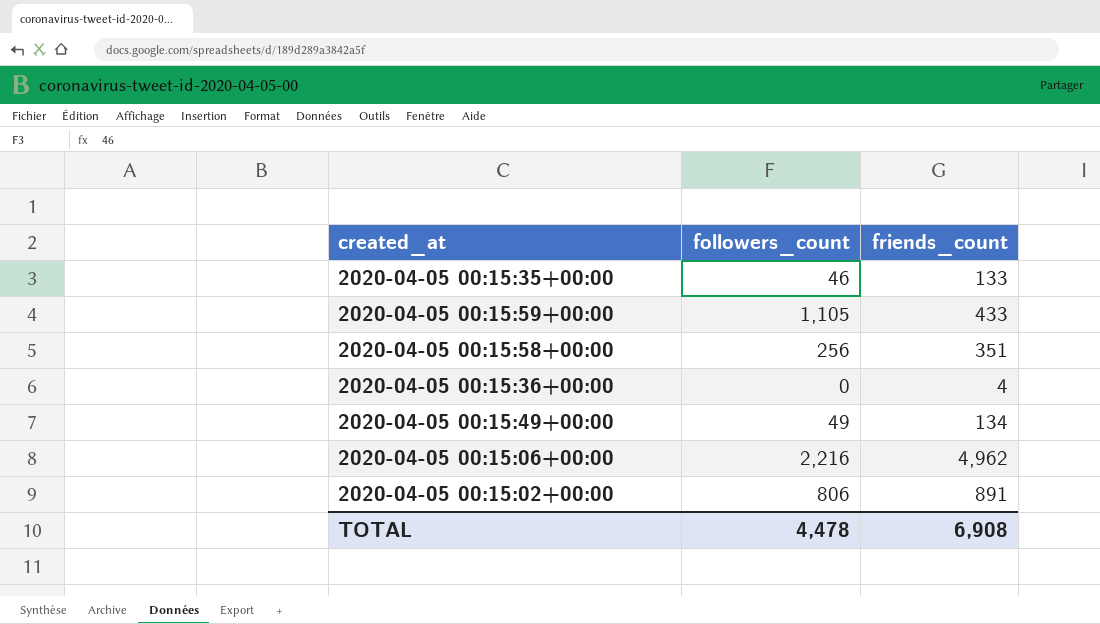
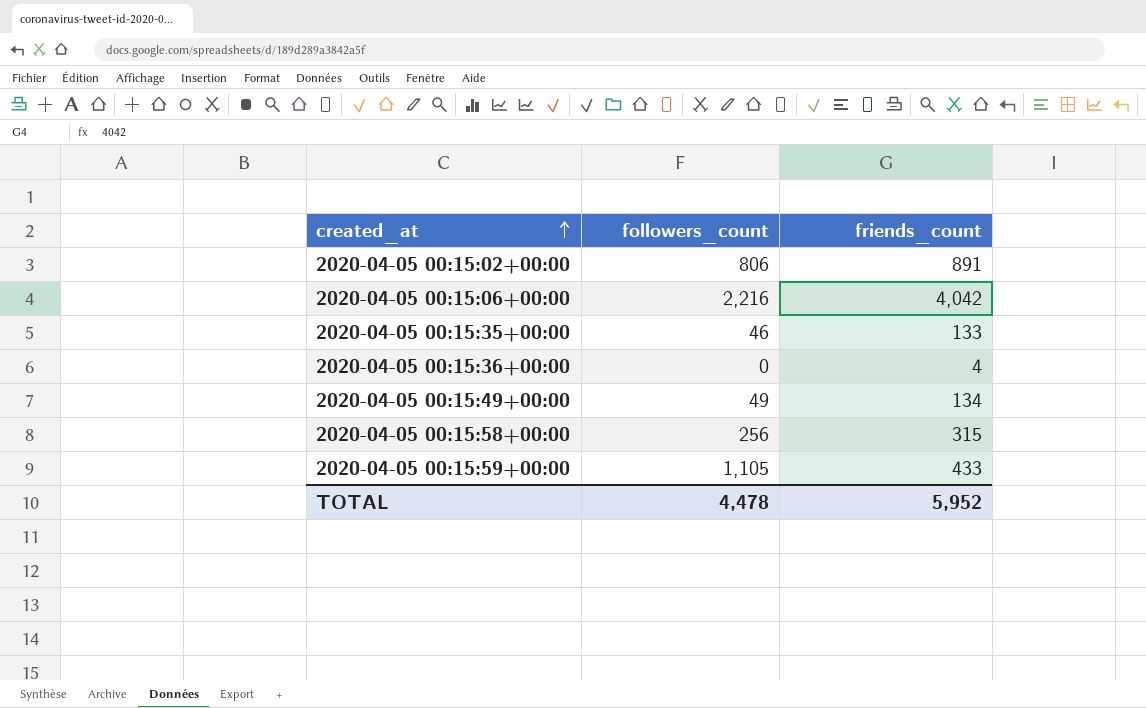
row order: none -> created_at ascending
2020-04-05 00:15:06+00:00 | friends_count: 4,962 -> 4,042
2020-04-05 00:15:58+00:00 | friends_count: 351 -> 315
TOTAL | friends_count: 6,908 -> 5,952

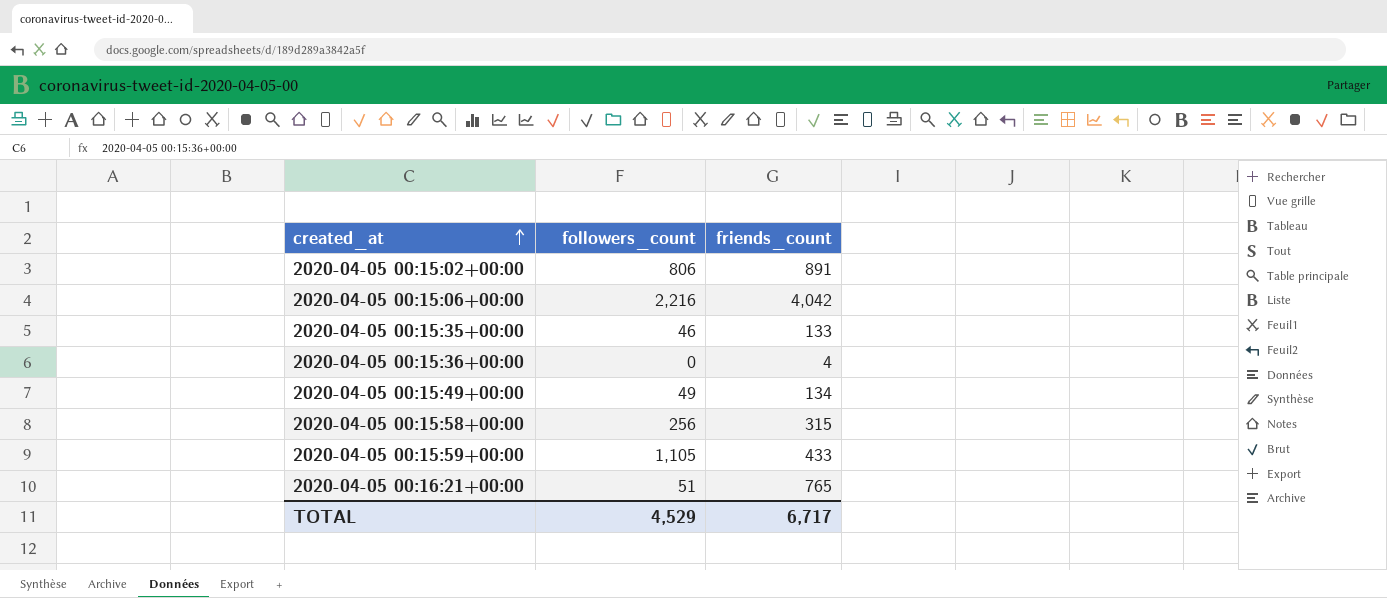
row 2020-04-05 00:16:21+00:00: none -> 51 | 765
TOTAL | followers_count: 4,478 -> 4,529
TOTAL | friends_count: 5,952 -> 6,717

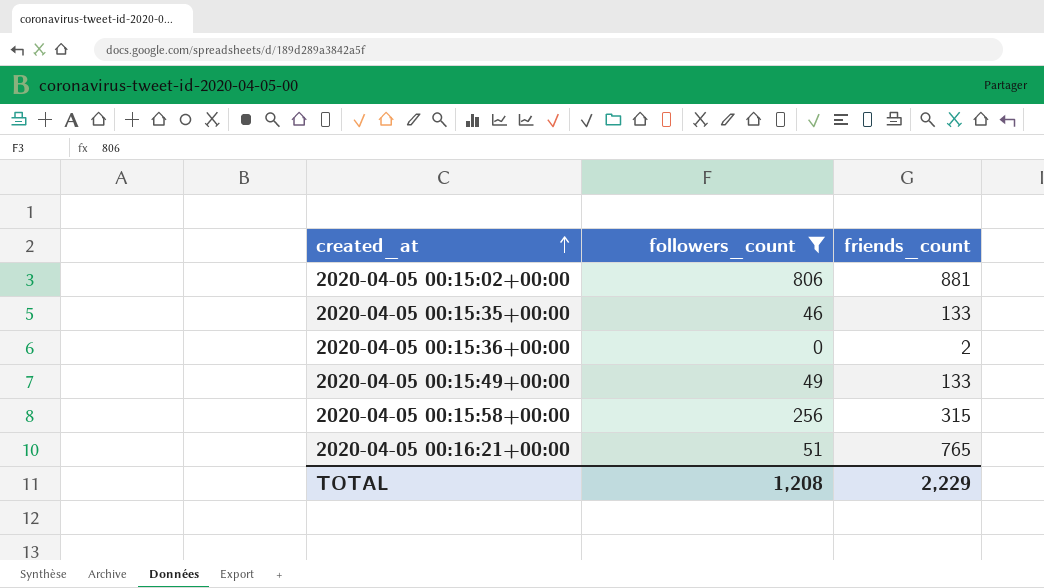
filter: none -> followers_count <= 806
2020-04-05 00:15:02+00:00 | friends_count: 891 -> 881
2020-04-05 00:15:36+00:00 | friends_count: 4 -> 2
2020-04-05 00:15:49+00:00 | friends_count: 134 -> 133
TOTAL | followers_count: 4,529 -> 1,208
TOTAL | friends_count: 6,717 -> 2,229

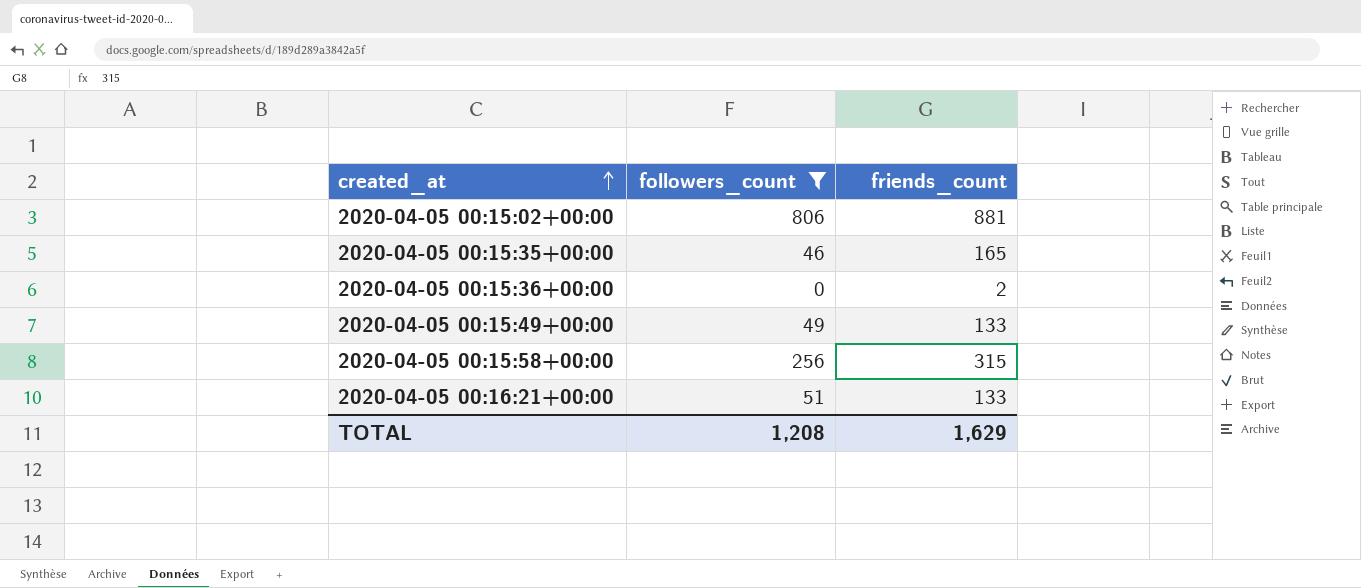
2020-04-05 00:15:35+00:00 | friends_count: 133 -> 165
2020-04-05 00:16:21+00:00 | friends_count: 765 -> 133
TOTAL | friends_count: 2,229 -> 1,629

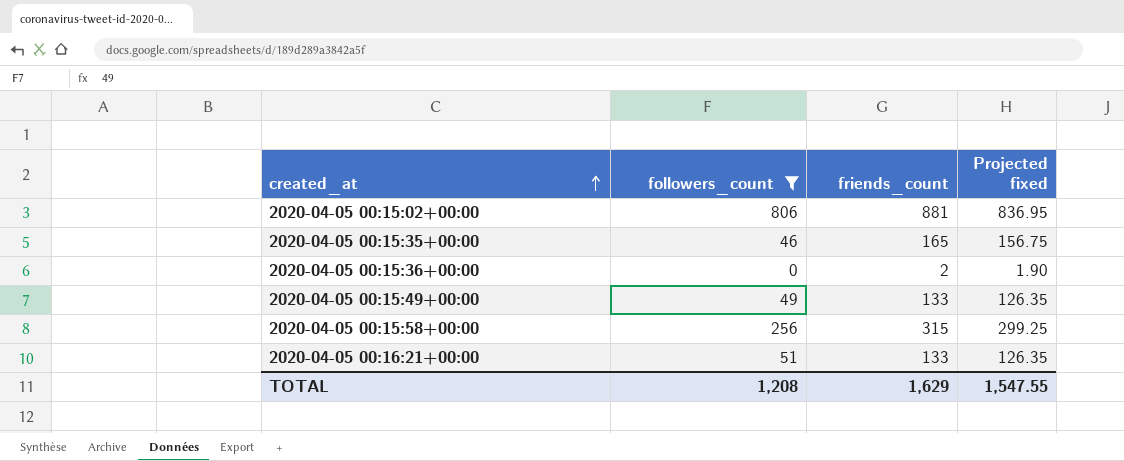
column Projected fixed | formula: none -> [friends_count] * 0.95

